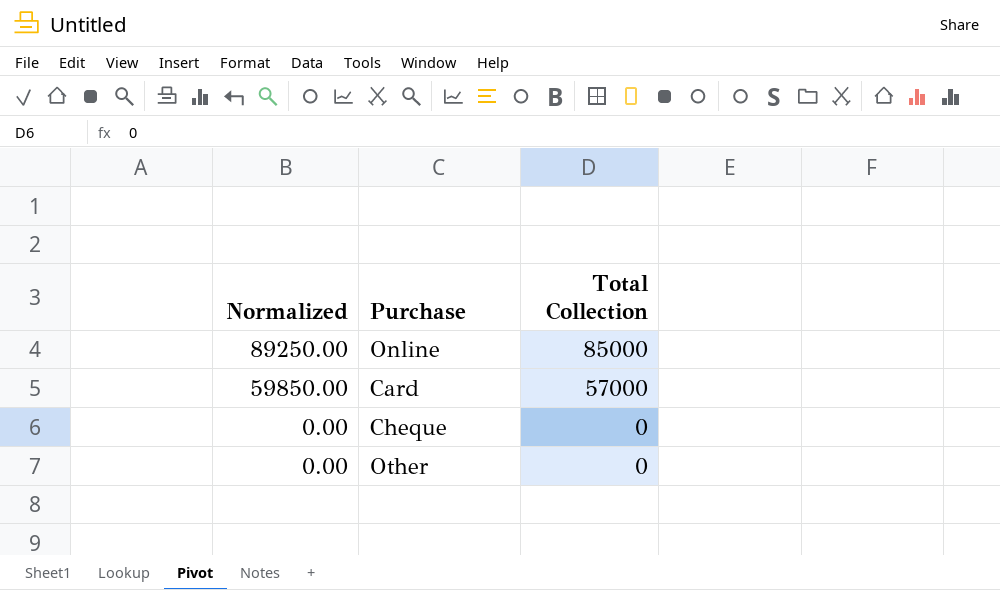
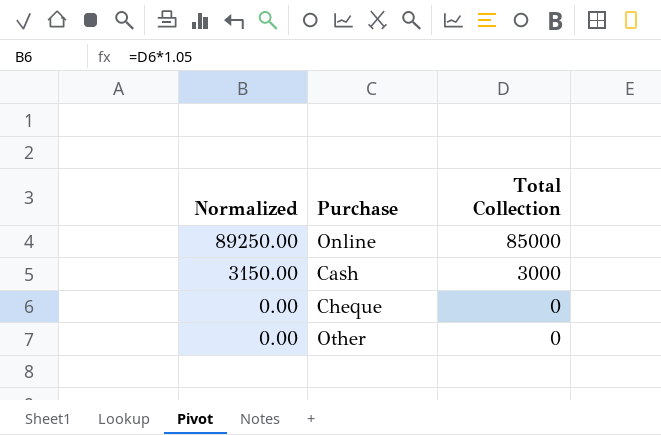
row Card: 59850.00 | 57000 -> none
row Cash: none -> 3150.00 | 3000

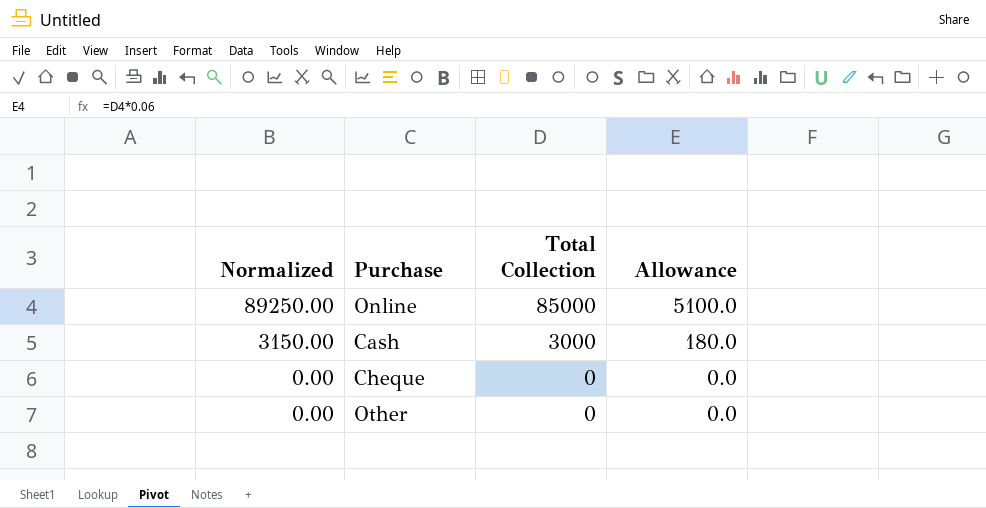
column Allowance | formula: none -> [Total Collection] * 0.06

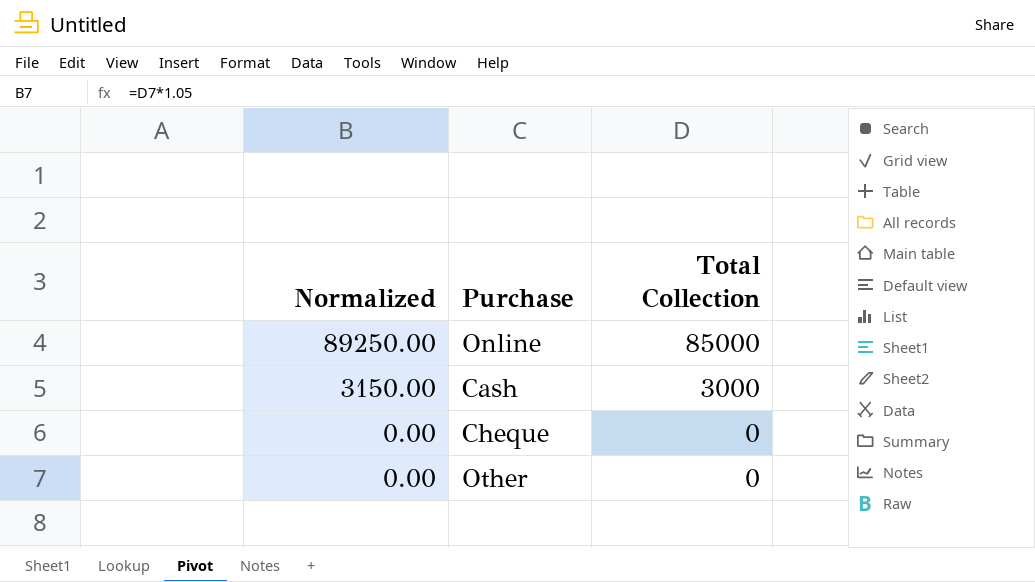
column Allowance | formula: [Total Collection] * 0.06 -> none

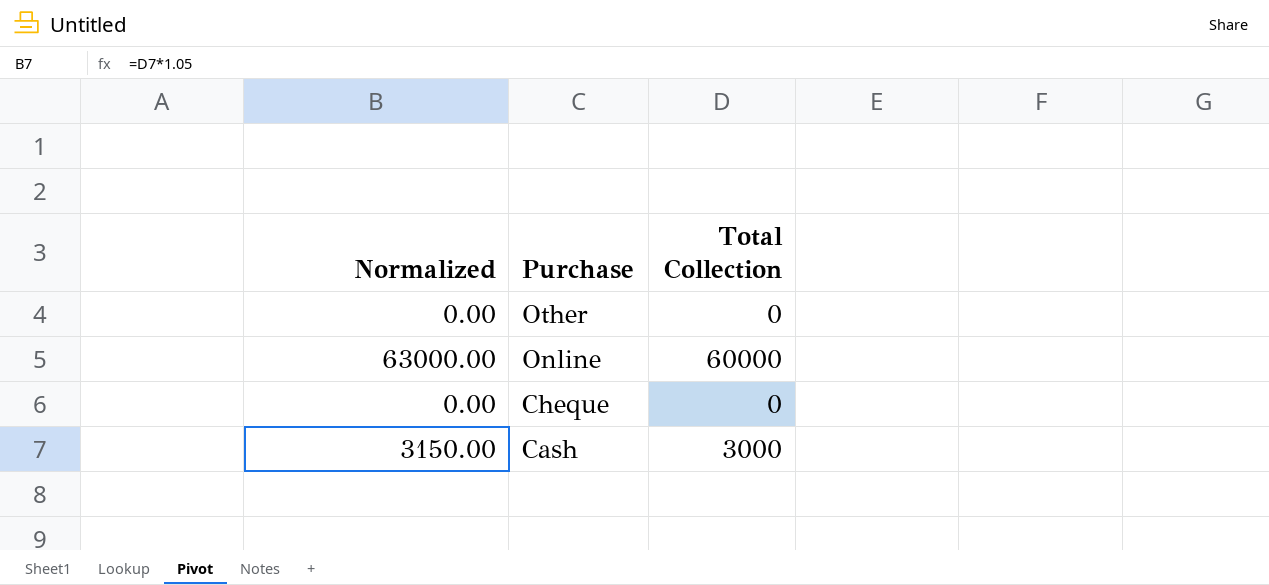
row order: Normalized descending -> Purchase descending
Online | Normalized: 89250.00 -> 63000.00
Online | Total Collection: 85000 -> 60000

